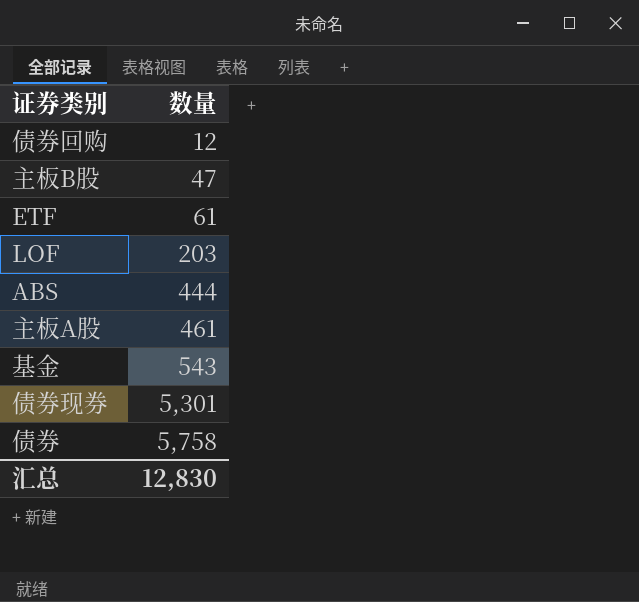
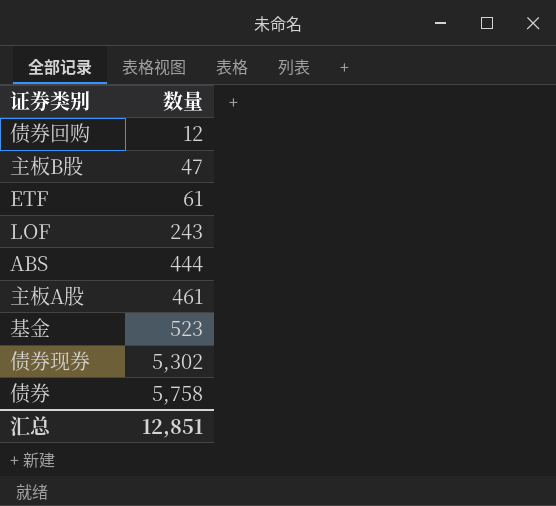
LOF | 数量: 203 -> 243
基金 | 数量: 543 -> 523
债券现券 | 数量: 5,301 -> 5,302
汇总 | 数量: 12,830 -> 12,851

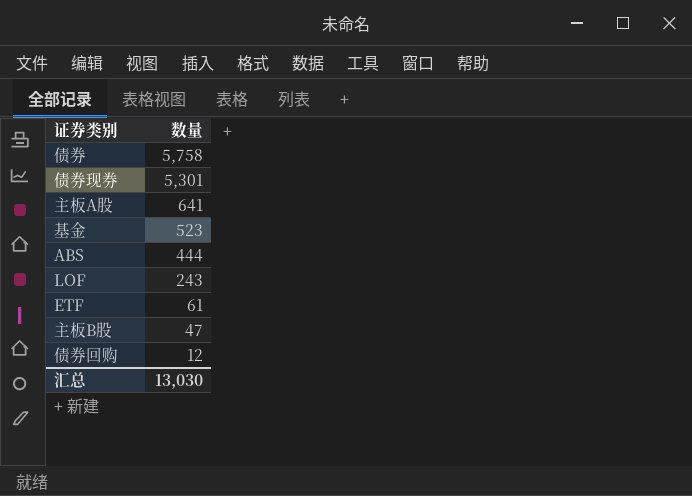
row order: 数量 ascending -> 数量 descending
债券现券 | 数量: 5,302 -> 5,301
主板A股 | 数量: 461 -> 641
汇总 | 数量: 12,851 -> 13,030

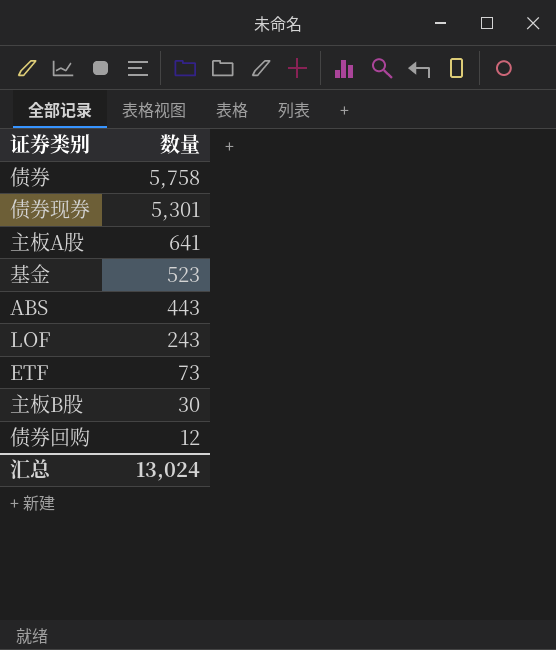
ABS | 数量: 444 -> 443
ETF | 数量: 61 -> 73
主板B股 | 数量: 47 -> 30
汇总 | 数量: 13,030 -> 13,024

